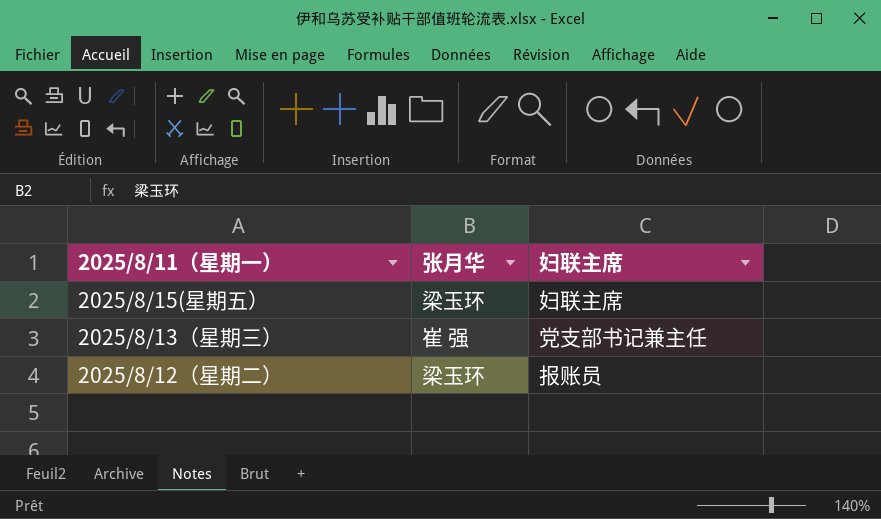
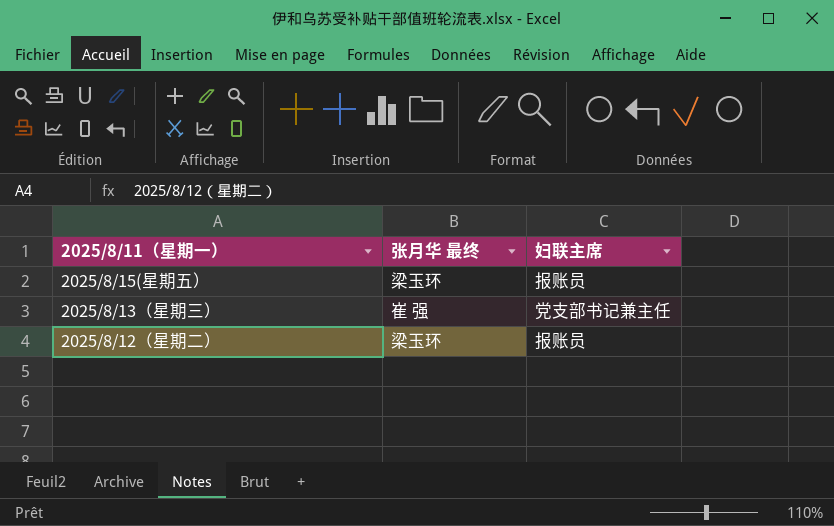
column name: 张月华 -> 张月华 最终
2025/8/15(星期五） | 妇联主席: 妇联主席 -> 报账员

